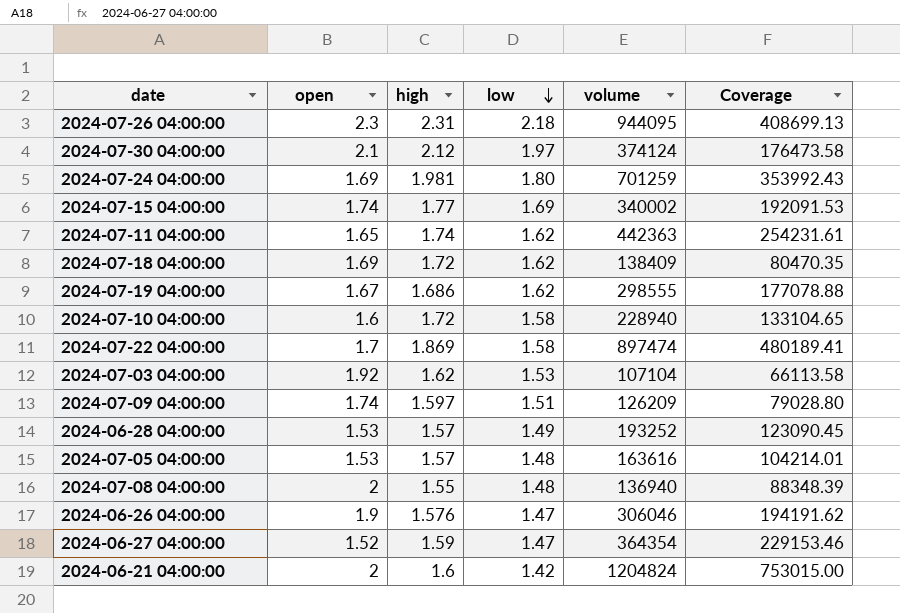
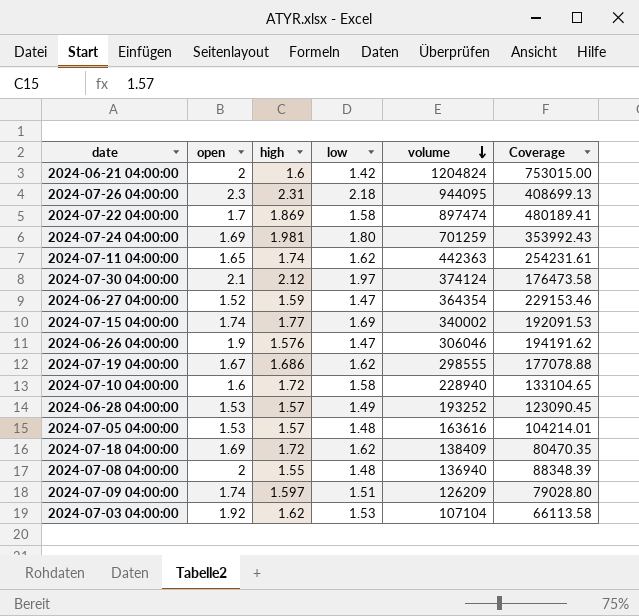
row order: low descending -> volume descending

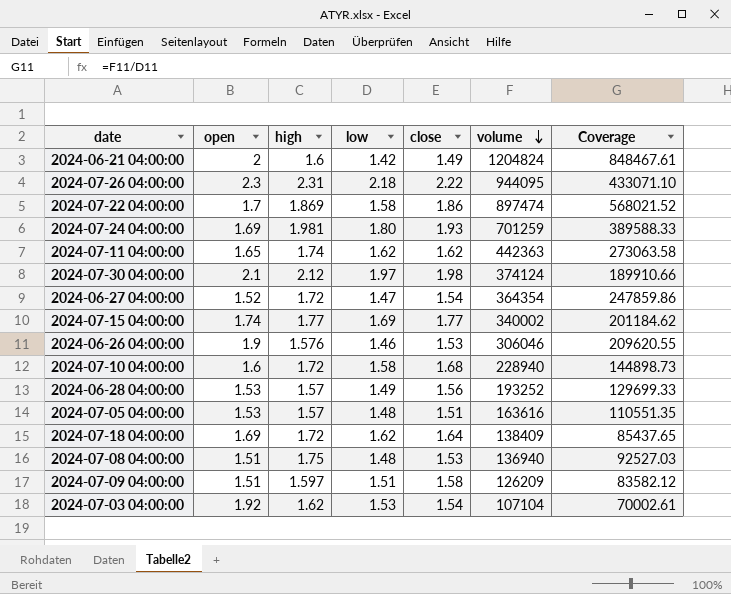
column close | position: none -> 5
column Coverage | formula: [volume] / [high] -> [volume] / [low]
row 2024-07-19 04:00:00: 1.67 | 1.686 | 1.62 | 298555 | 177078.88 -> none
2024-06-27 04:00:00 | high: 1.59 -> 1.72
2024-06-26 04:00:00 | low: 1.47 -> 1.46
2024-07-08 04:00:00 | open: 2 -> 1.51
2024-07-08 04:00:00 | high: 1.55 -> 1.75
2024-07-09 04:00:00 | open: 1.74 -> 1.51

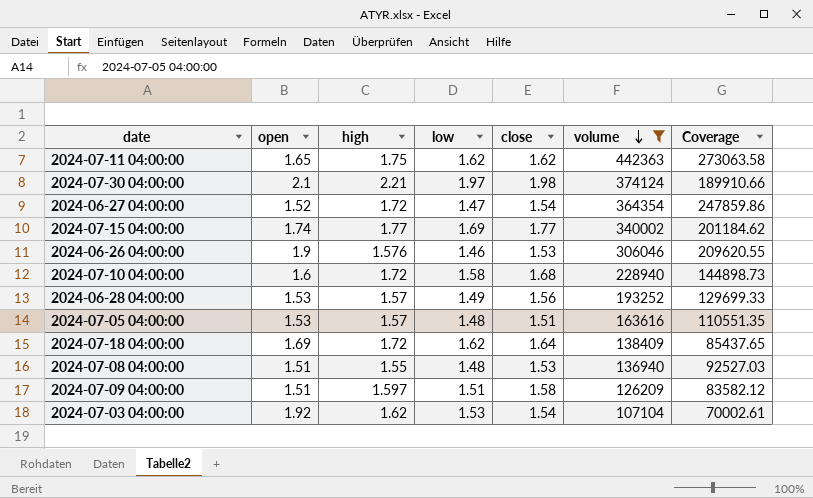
filter: none -> volume <= 442363
2024-07-11 04:00:00 | high: 1.74 -> 1.75
2024-07-30 04:00:00 | high: 2.12 -> 2.21
2024-07-08 04:00:00 | high: 1.75 -> 1.55

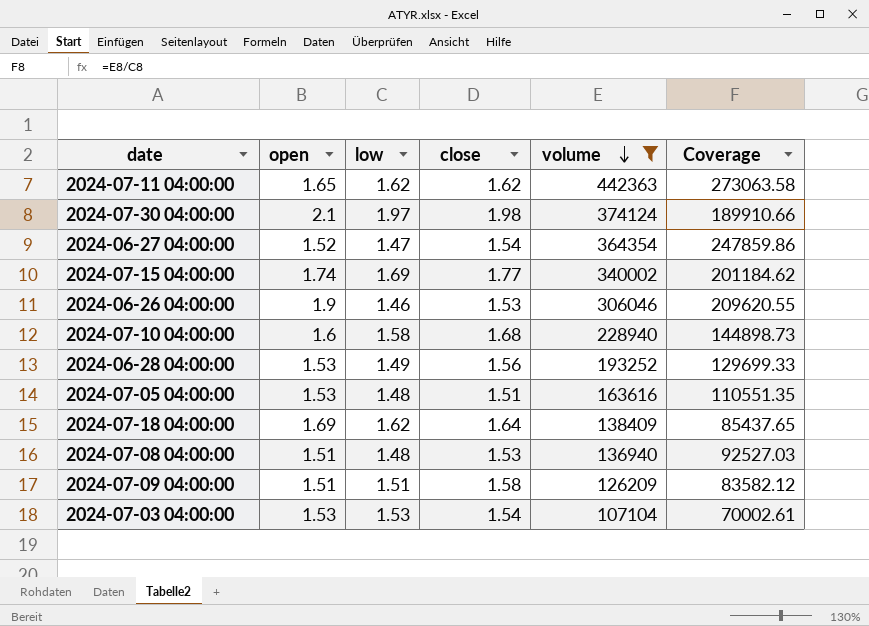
column high | position: 3 -> none
2024-07-03 04:00:00 | open: 1.92 -> 1.53

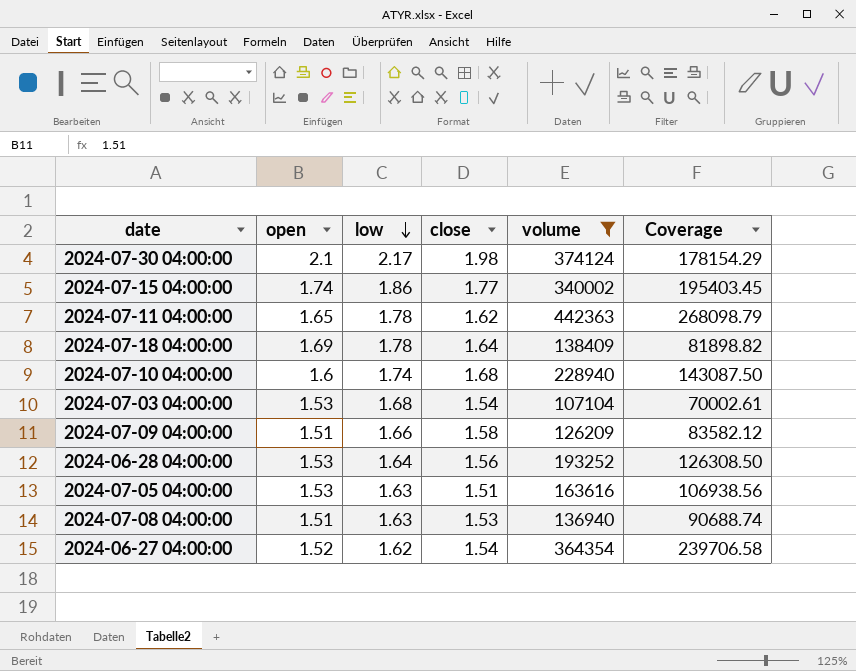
row order: volume descending -> low descending
column Coverage | formula: [volume] / [low] -> [volume] / [open]
row 2024-06-26 04:00:00: 1.9 | 1.46 | 1.53 | 306046 | 209620.55 -> none
2024-07-30 04:00:00 | low: 1.97 -> 2.17
2024-07-15 04:00:00 | low: 1.69 -> 1.86
2024-07-11 04:00:00 | low: 1.62 -> 1.78
2024-07-18 04:00:00 | low: 1.62 -> 1.78
2024-07-10 04:00:00 | low: 1.58 -> 1.74
2024-07-03 04:00:00 | low: 1.53 -> 1.68
2024-07-09 04:00:00 | low: 1.51 -> 1.66
2024-06-28 04:00:00 | low: 1.49 -> 1.64
2024-07-05 04:00:00 | low: 1.48 -> 1.63
2024-07-08 04:00:00 | low: 1.48 -> 1.63
2024-06-27 04:00:00 | low: 1.47 -> 1.62

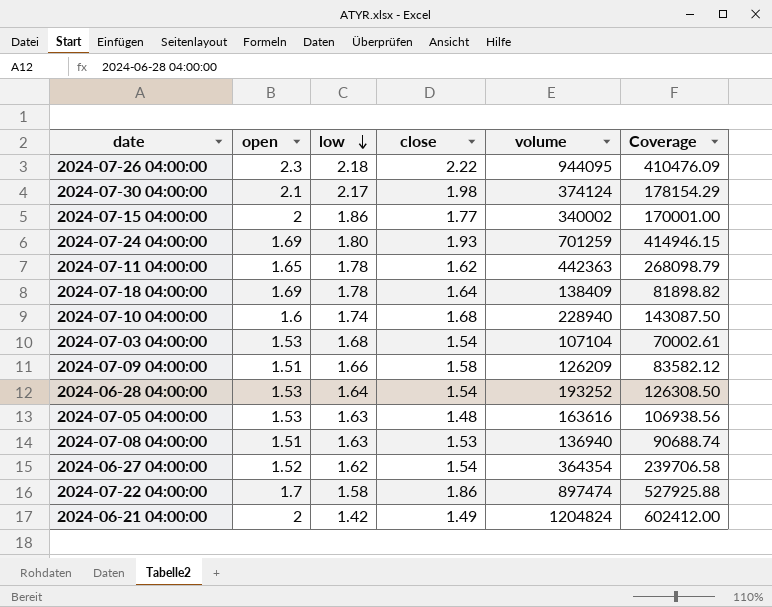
filter: volume <= 442363 -> none
2024-07-15 04:00:00 | open: 1.74 -> 2
2024-07-15 04:00:00 | Coverage: 195403.45 -> 170001.00
2024-06-28 04:00:00 | close: 1.56 -> 1.54
2024-07-05 04:00:00 | close: 1.51 -> 1.48

